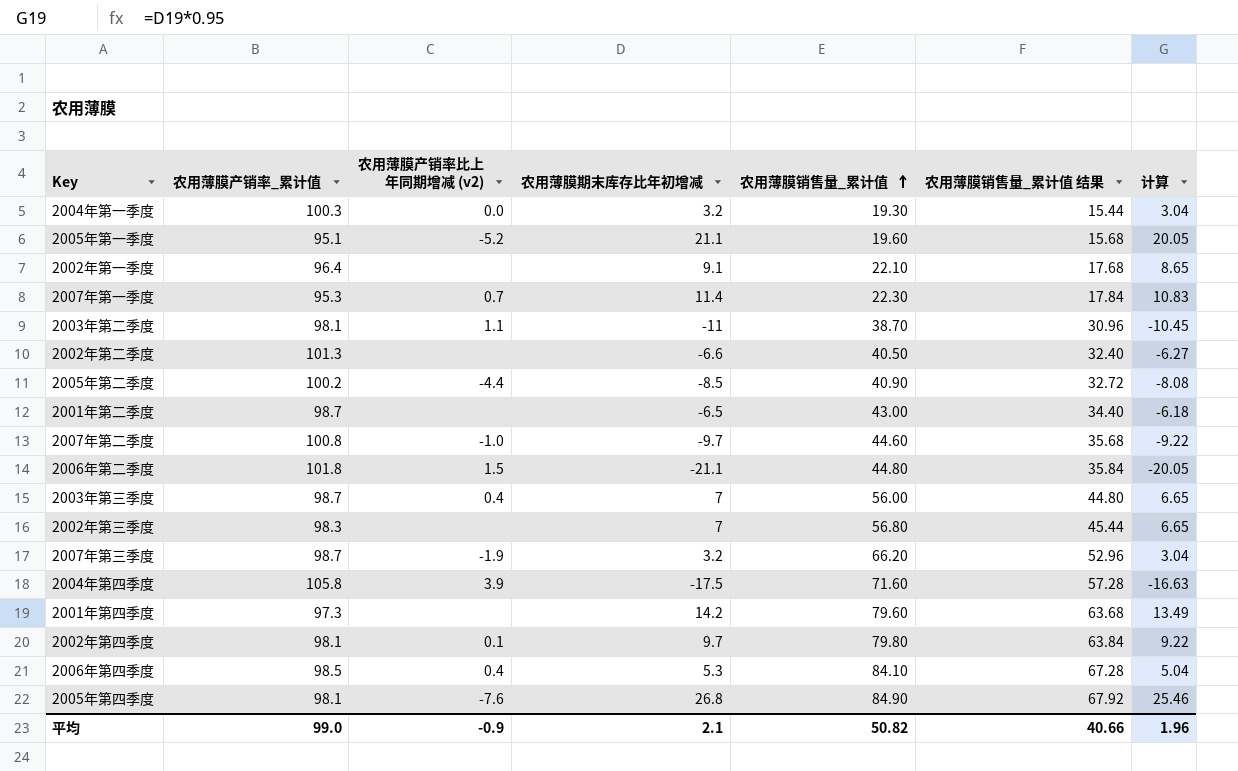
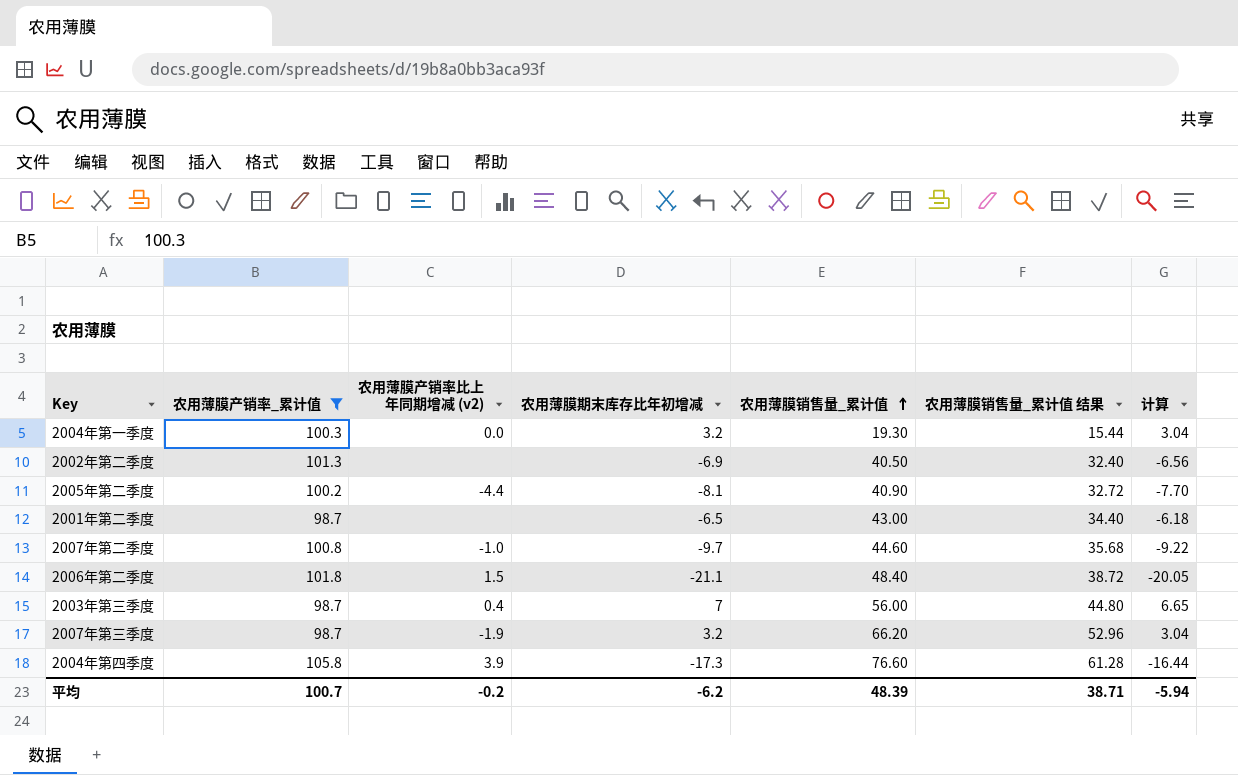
filter: none -> 农用薄膜产销率_累计值 >= 98.7
2002年第二季度 | 农用薄膜期末库存比年初增减: -6.6 -> -6.9
2002年第二季度 | 计算: -6.27 -> -6.56
2005年第二季度 | 农用薄膜期末库存比年初增减: -8.5 -> -8.1
2005年第二季度 | 计算: -8.08 -> -7.70
2006年第二季度 | 农用薄膜销售量_累计值: 44.80 -> 48.40
2006年第二季度 | 农用薄膜销售量_累计值 结果: 35.84 -> 38.72
2004年第四季度 | 农用薄膜期末库存比年初增减: -17.5 -> -17.3
2004年第四季度 | 农用薄膜销售量_累计值: 71.60 -> 76.60
2004年第四季度 | 农用薄膜销售量_累计值 结果: 57.28 -> 61.28
2004年第四季度 | 计算: -16.63 -> -16.44
平均 | 农用薄膜产销率_累计值: 99.0 -> 100.7
平均 | 农用薄膜产销率比上年同期增减 (v2): -0.9 -> -0.2
平均 | 农用薄膜期末库存比年初增减: 2.1 -> -6.2
平均 | 农用薄膜销售量_累计值: 50.82 -> 48.39
平均 | 农用薄膜销售量_累计值 结果: 40.66 -> 38.71
平均 | 计算: 1.96 -> -5.94

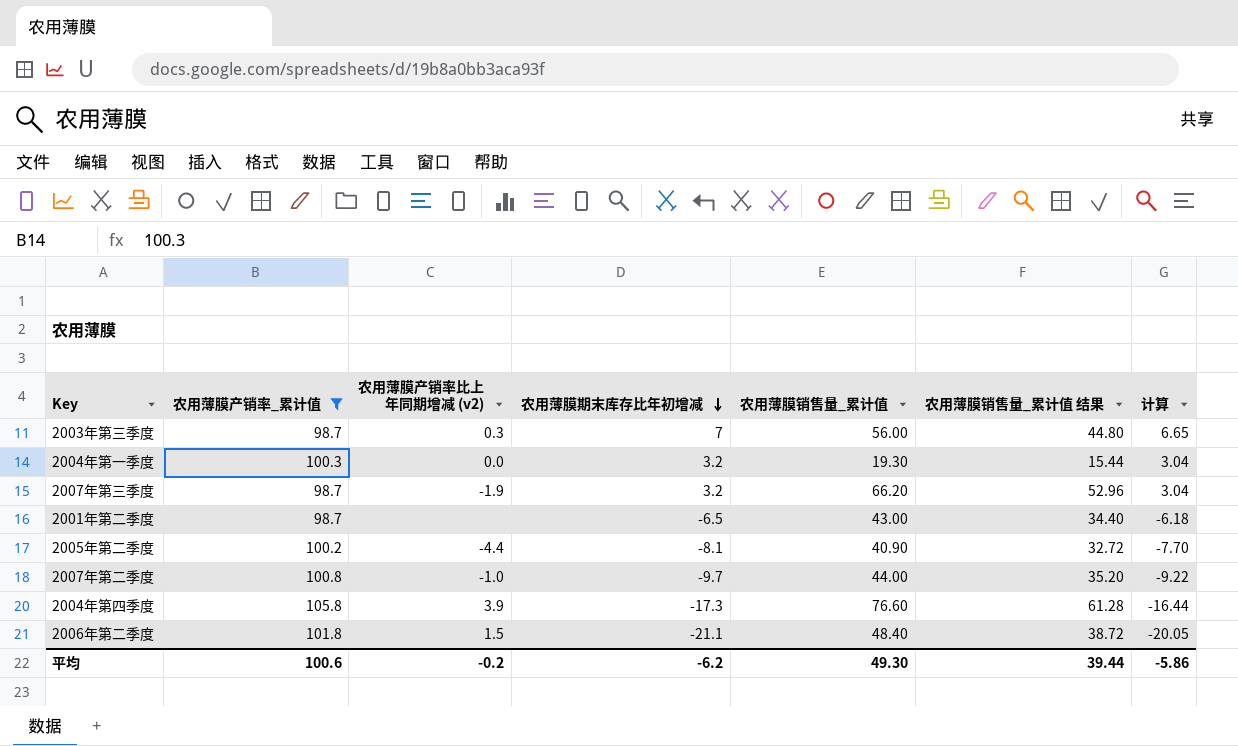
row order: 农用薄膜销售量_累计值 ascending -> 农用薄膜期末库存比年初增减 descending
row 2002年第二季度: 101.3 | none | -6.9 | 40.50 | 32.40 | -6.56 -> none
2003年第三季度 | 农用薄膜产销率比上年同期增减 (v2): 0.4 -> 0.3
2007年第二季度 | 农用薄膜销售量_累计值: 44.60 -> 44.00
2007年第二季度 | 农用薄膜销售量_累计值 结果: 35.68 -> 35.20
平均 | 农用薄膜产销率_累计值: 100.7 -> 100.6
平均 | 农用薄膜销售量_累计值: 48.39 -> 49.30
平均 | 农用薄膜销售量_累计值 结果: 38.71 -> 39.44
平均 | 计算: -5.94 -> -5.86

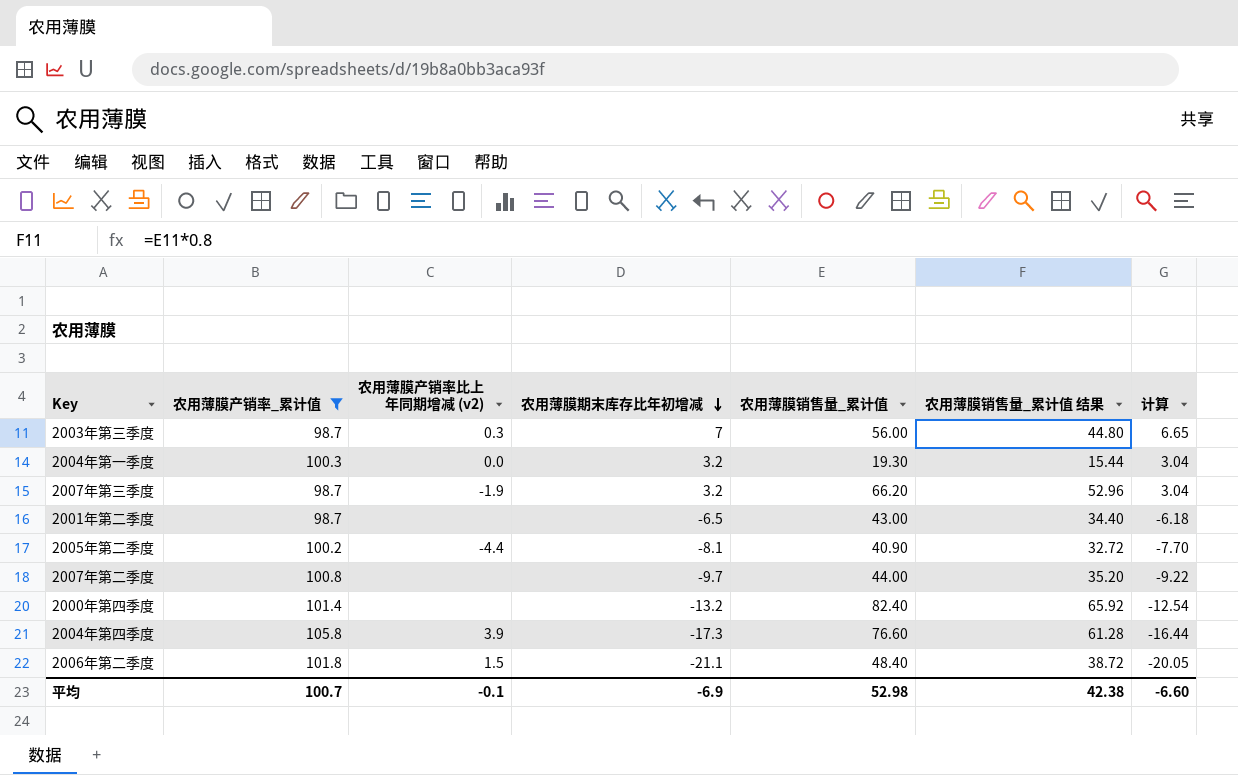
2007年第二季度 | 农用薄膜产销率比上年同期增减 (v2): -1.0 -> none
row 2000年第四季度: none -> 101.4 | none | -13.2 | 82.40 | 65.92 | -12.54
平均 | 农用薄膜产销率_累计值: 100.6 -> 100.7
平均 | 农用薄膜产销率比上年同期增减 (v2): -0.2 -> -0.1
平均 | 农用薄膜期末库存比年初增减: -6.2 -> -6.9
平均 | 农用薄膜销售量_累计值: 49.30 -> 52.98
平均 | 农用薄膜销售量_累计值 结果: 39.44 -> 42.38
平均 | 计算: -5.86 -> -6.60

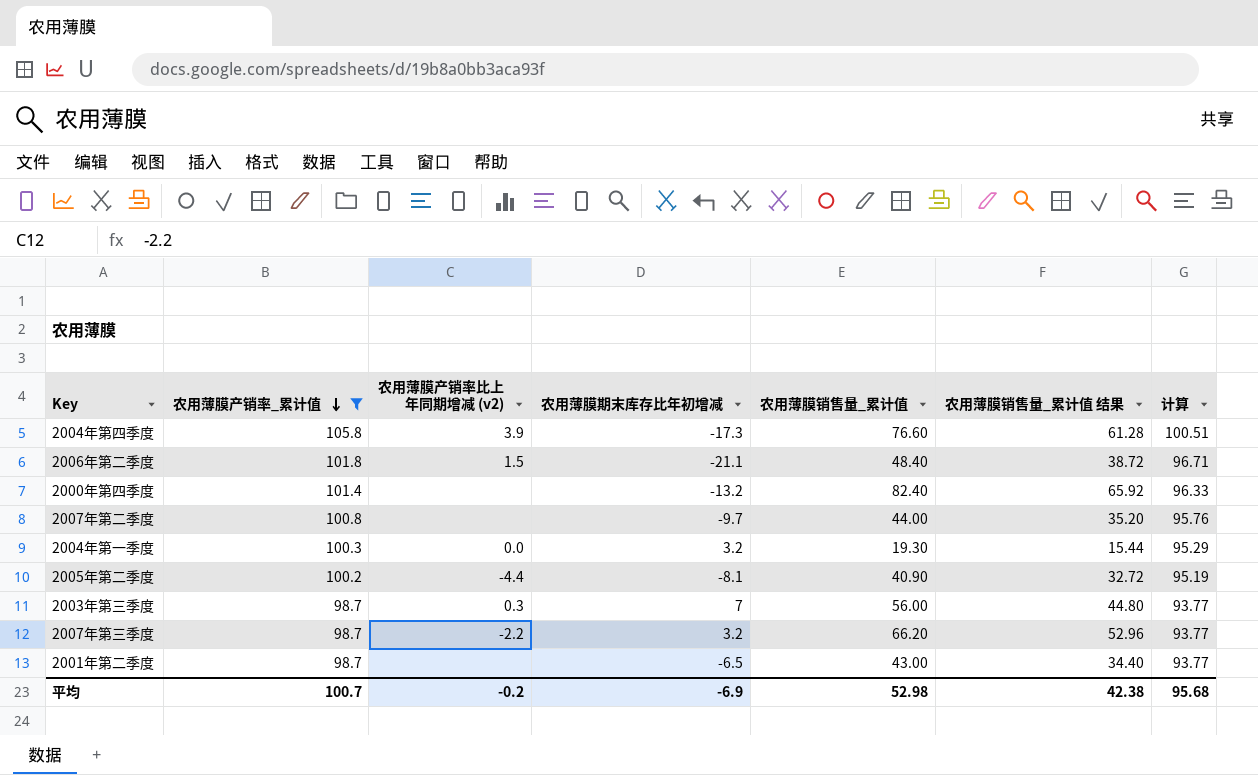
row order: 农用薄膜期末库存比年初增减 descending -> 农用薄膜产销率_累计值 descending
column 计算 | formula: [农用薄膜期末库存比年初增减] * 0.95 -> [农用薄膜产销率_累计值] * 0.95
2007年第三季度 | 农用薄膜产销率比上年同期增减 (v2): -1.9 -> -2.2
平均 | 农用薄膜产销率比上年同期增减 (v2): -0.1 -> -0.2
平均 | 计算: -6.60 -> 95.68

